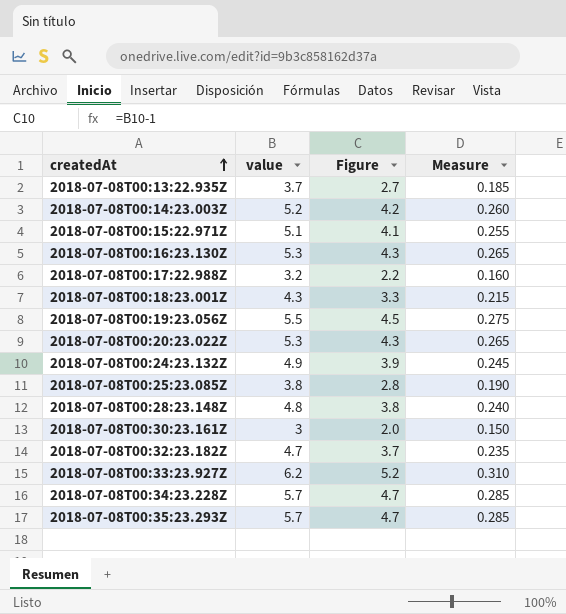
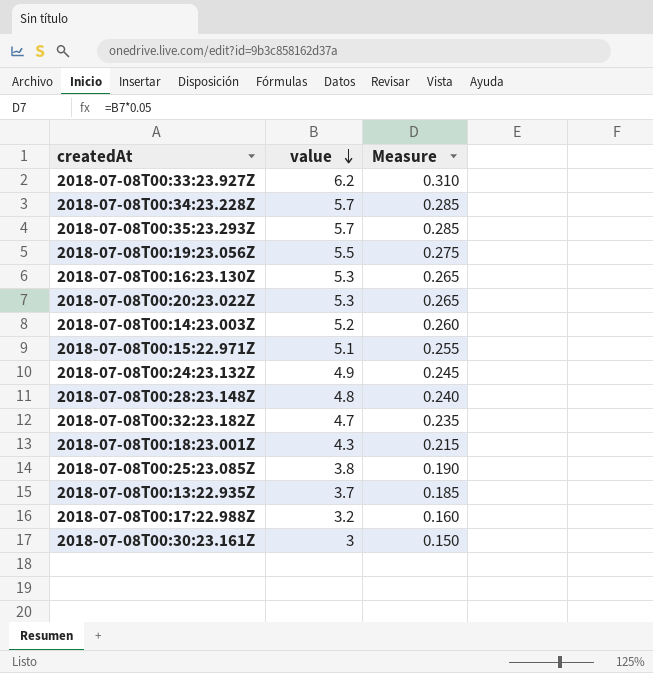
row order: createdAt ascending -> value descending
column Figure | formula: [value] - 1 -> none

